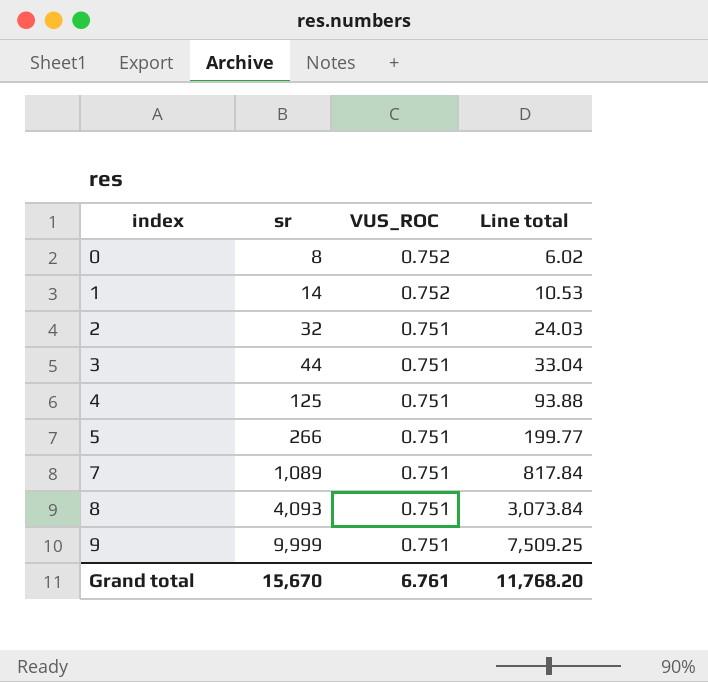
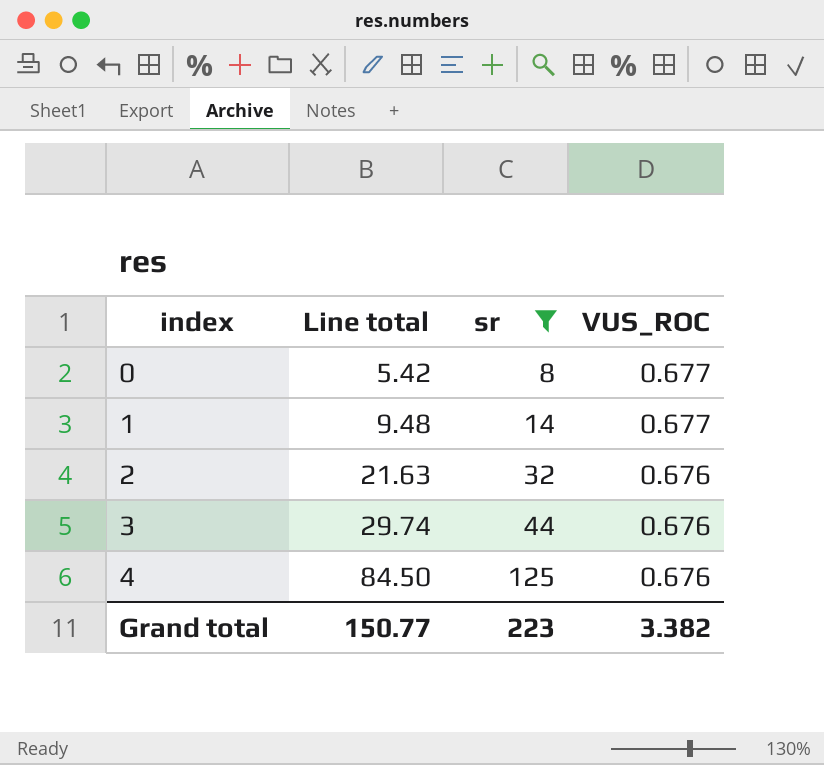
filter: none -> sr <= 125
column Line total | position: 4 -> 2
0 | Line total: 6.02 -> 5.42
0 | VUS_ROC: 0.752 -> 0.677
1 | Line total: 10.53 -> 9.48
1 | VUS_ROC: 0.752 -> 0.677
2 | Line total: 24.03 -> 21.63
2 | VUS_ROC: 0.751 -> 0.676
3 | Line total: 33.04 -> 29.74
3 | VUS_ROC: 0.751 -> 0.676
4 | Line total: 93.88 -> 84.50
4 | VUS_ROC: 0.751 -> 0.676
Grand total | Line total: 11,768.20 -> 150.77
Grand total | sr: 15,670 -> 223
Grand total | VUS_ROC: 6.761 -> 3.382

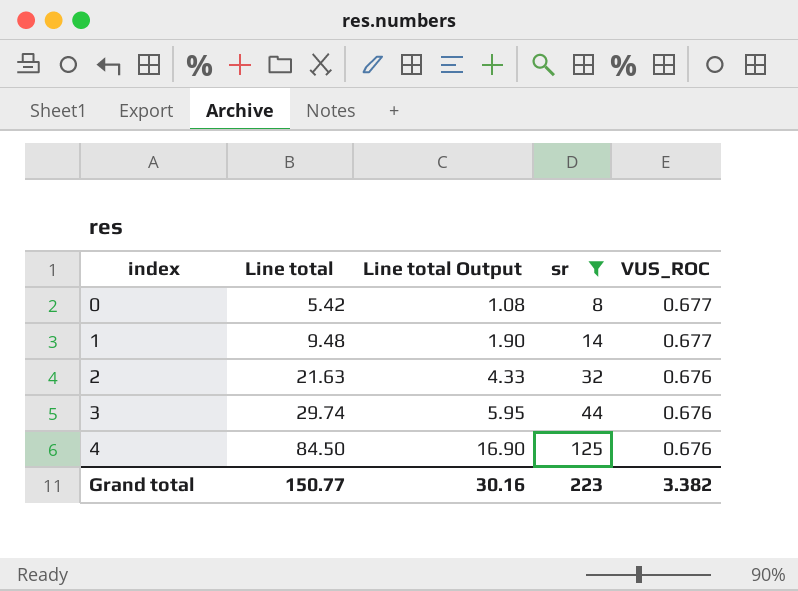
column Line total Output | formula: none -> [Line total] * 0.2

